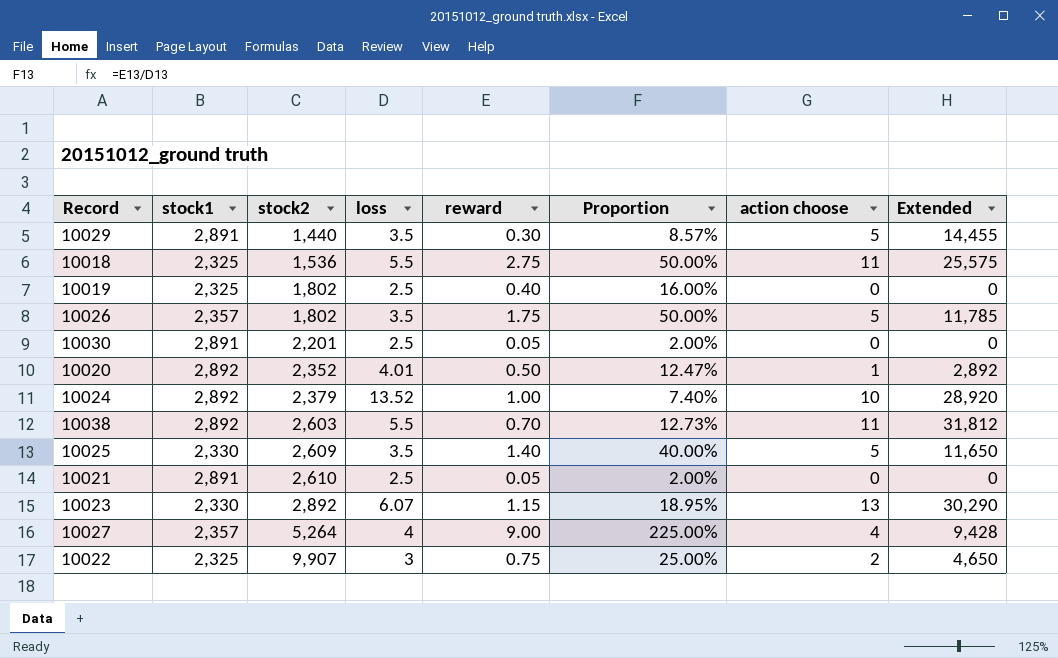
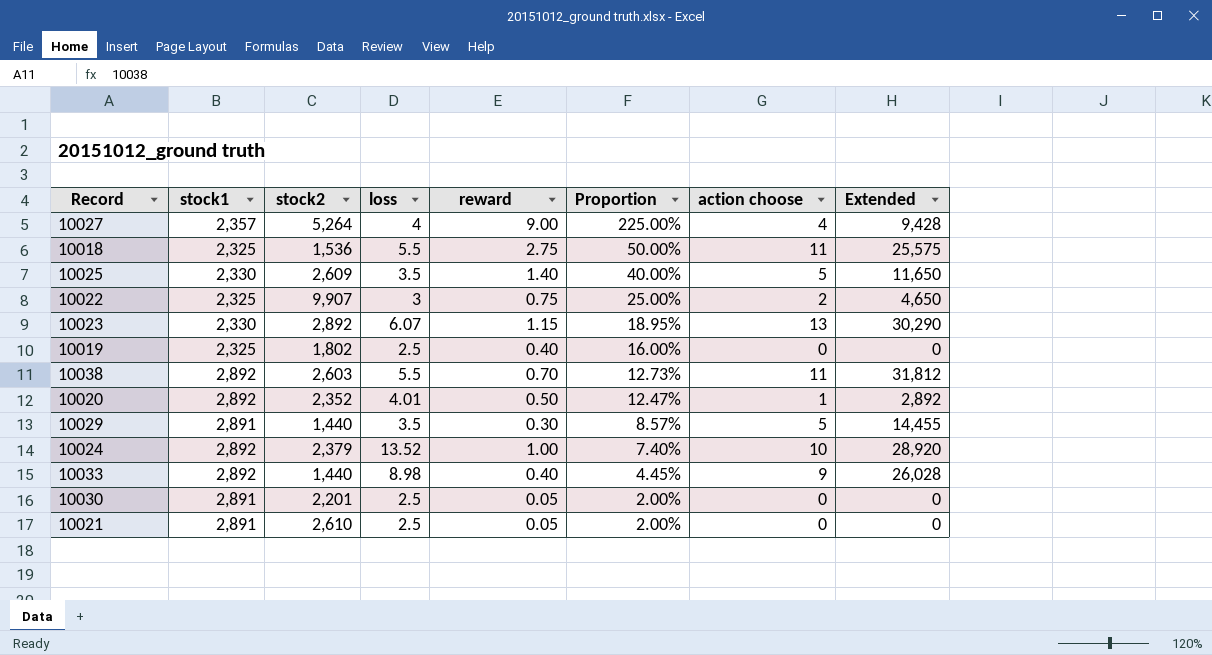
row order: stock2 ascending -> Proportion descending
row 10026: 2,357 | 1,802 | 3.5 | 1.75 | 50.00% | 5 | 11,785 -> none
row 10033: none -> 2,892 | 1,440 | 8.98 | 0.40 | 4.45% | 9 | 26,028

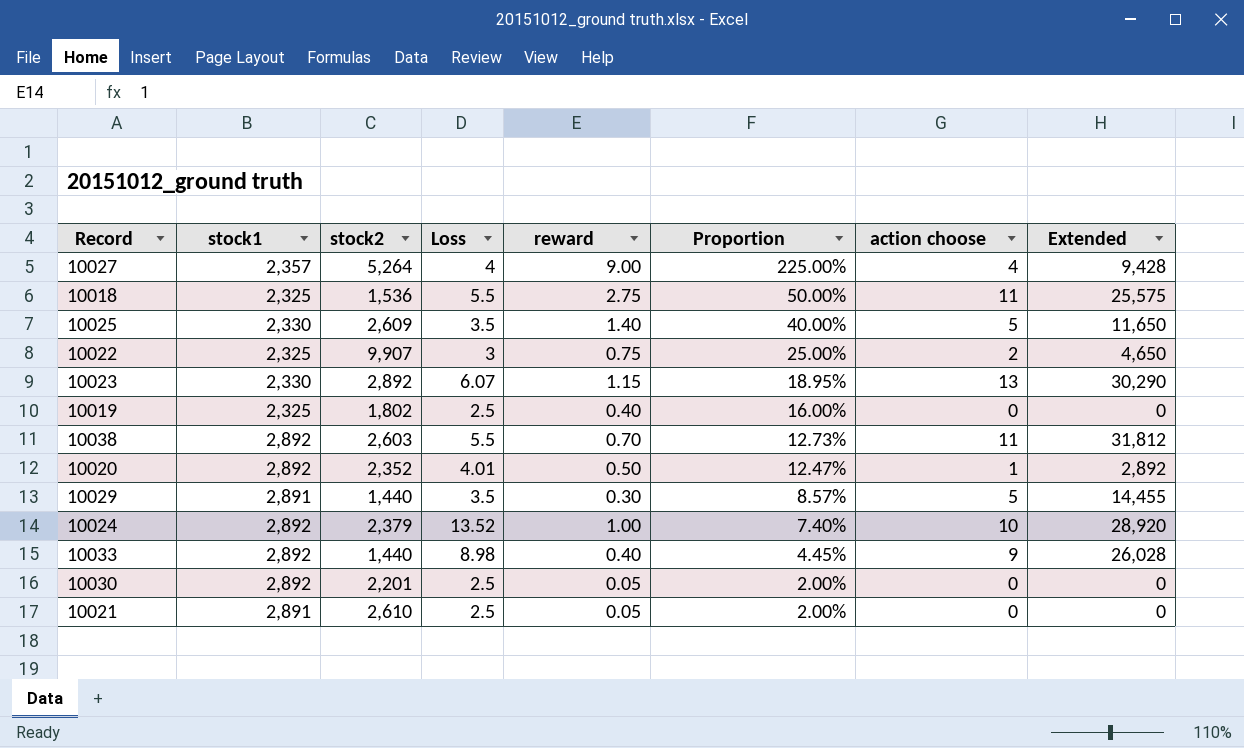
column name: loss -> Loss
10030 | stock1: 2,891 -> 2,892

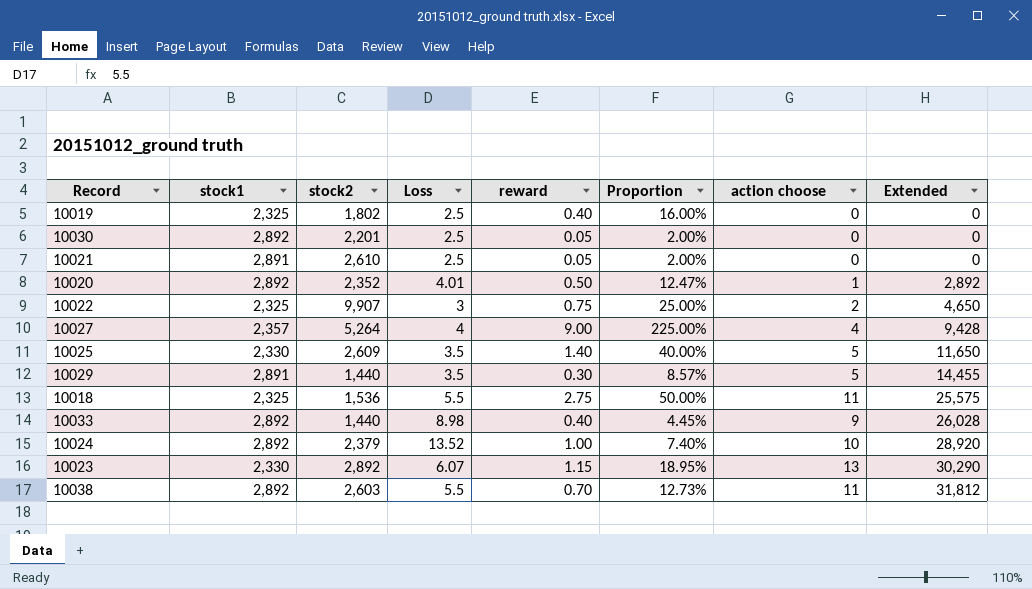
row order: Proportion descending -> Extended ascending

